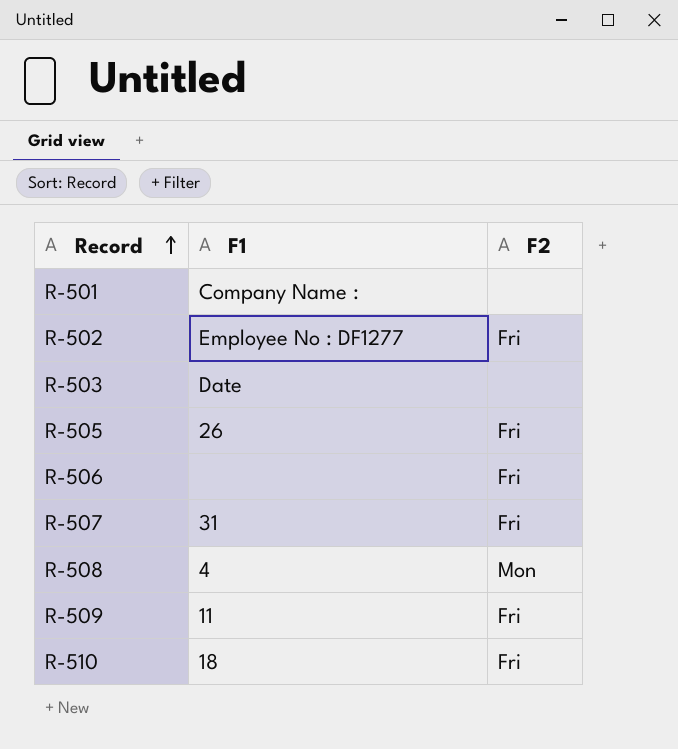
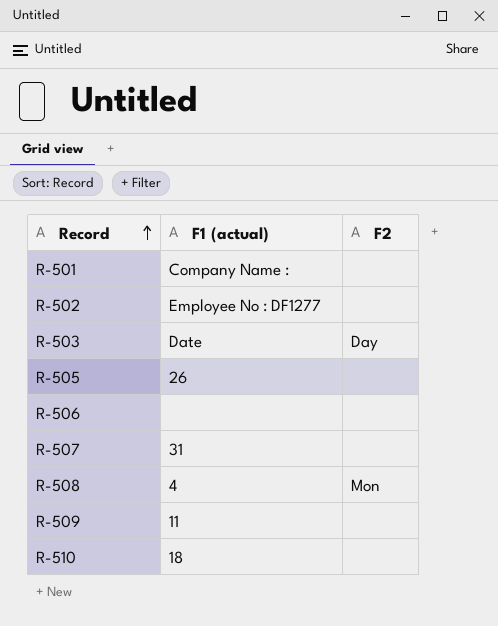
column name: F1 -> F1 (actual)
R-502 | F2: Fri -> none
R-503 | F2: none -> Day
R-505 | F2: Fri -> none
R-506 | F2: Fri -> none
R-507 | F2: Fri -> none
R-509 | F2: Fri -> none
R-510 | F2: Fri -> none

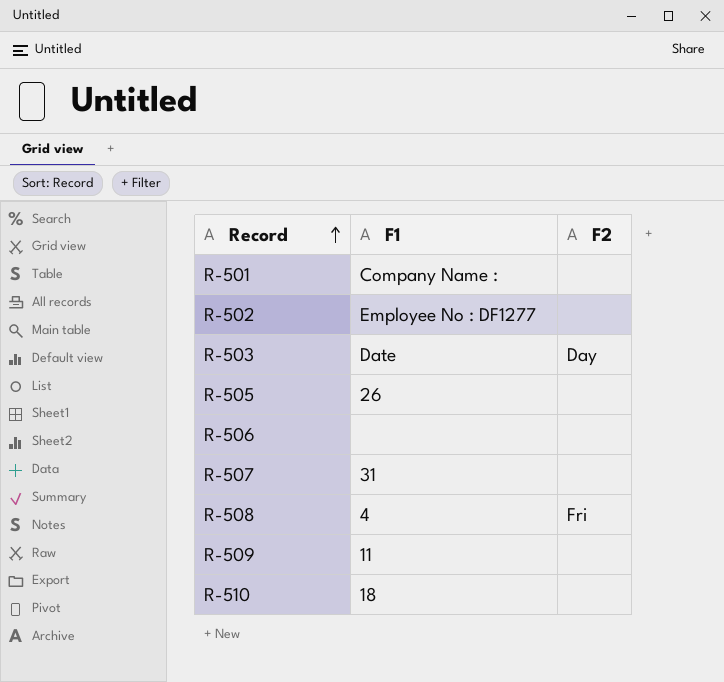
column name: F1 (actual) -> F1
R-508 | F2: Mon -> Fri

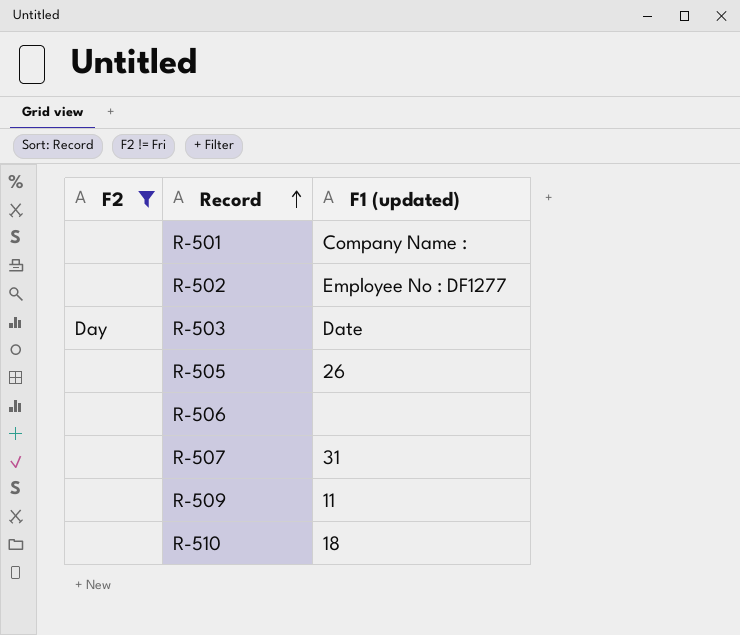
filter: none -> F2 != Fri
column F2 | position: 3 -> 1
column name: F1 -> F1 (updated)

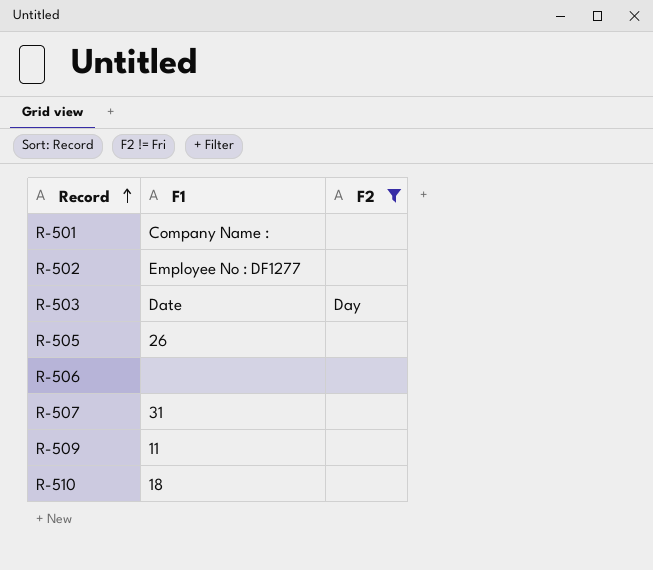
column name: F1 (updated) -> F1
column F2 | position: 1 -> 3

